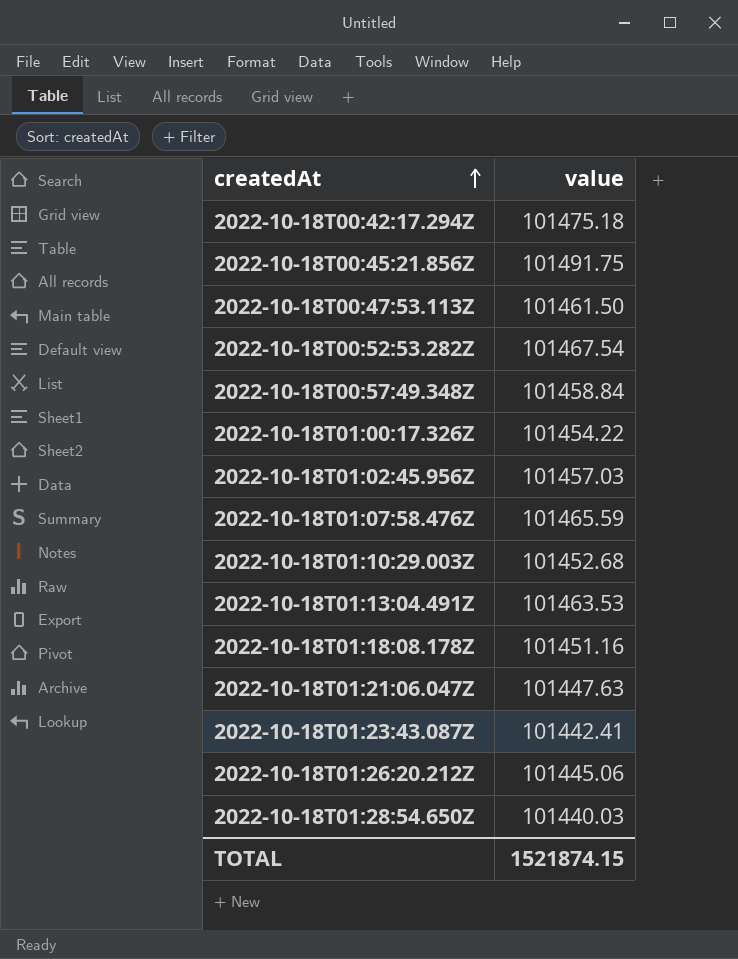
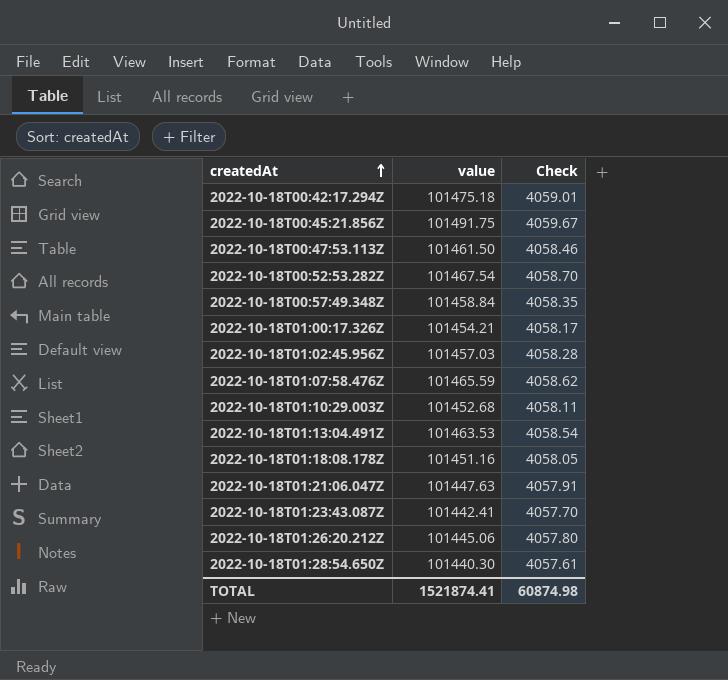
column Check | formula: none -> [value] * 0.04
2022-10-18T01:00:17.326Z | value: 101454.22 -> 101454.21
2022-10-18T01:28:54.650Z | value: 101440.03 -> 101440.30
TOTAL | value: 1521874.15 -> 1521874.41

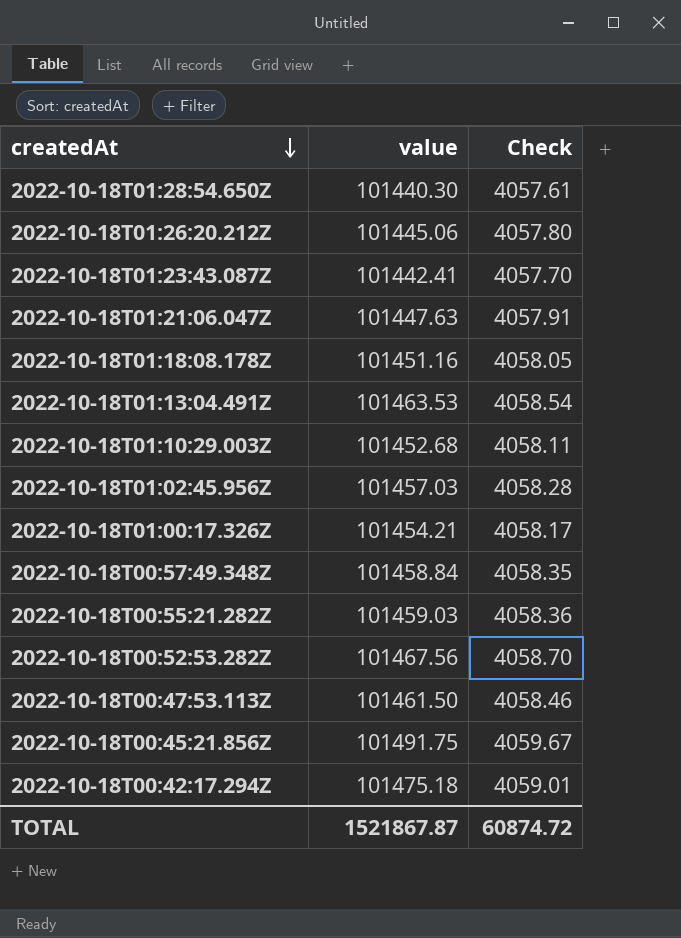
row order: createdAt ascending -> createdAt descending
row 2022-10-18T01:07:58.476Z: 101465.59 | 4058.62 -> none
row 2022-10-18T00:55:21.282Z: none -> 101459.03 | 4058.36
2022-10-18T00:52:53.282Z | value: 101467.54 -> 101467.56
TOTAL | value: 1521874.41 -> 1521867.87
TOTAL | Check: 60874.98 -> 60874.72

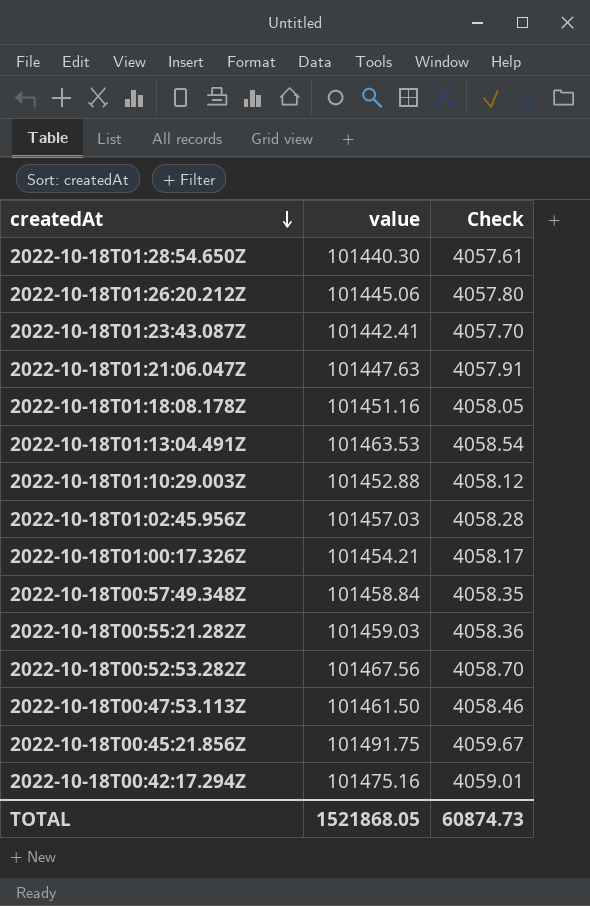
2022-10-18T01:10:29.003Z | value: 101452.68 -> 101452.88
2022-10-18T01:10:29.003Z | Check: 4058.11 -> 4058.12
2022-10-18T00:42:17.294Z | value: 101475.18 -> 101475.16
TOTAL | value: 1521867.87 -> 1521868.05
TOTAL | Check: 60874.72 -> 60874.73

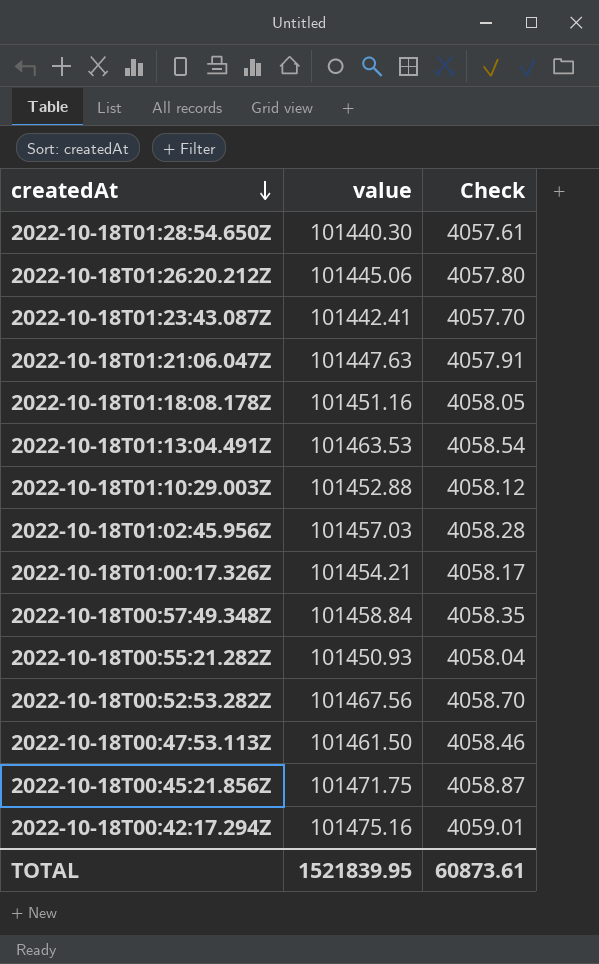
2022-10-18T00:55:21.282Z | value: 101459.03 -> 101450.93
2022-10-18T00:55:21.282Z | Check: 4058.36 -> 4058.04
2022-10-18T00:45:21.856Z | value: 101491.75 -> 101471.75
2022-10-18T00:45:21.856Z | Check: 4059.67 -> 4058.87
TOTAL | value: 1521868.05 -> 1521839.95
TOTAL | Check: 60874.73 -> 60873.61

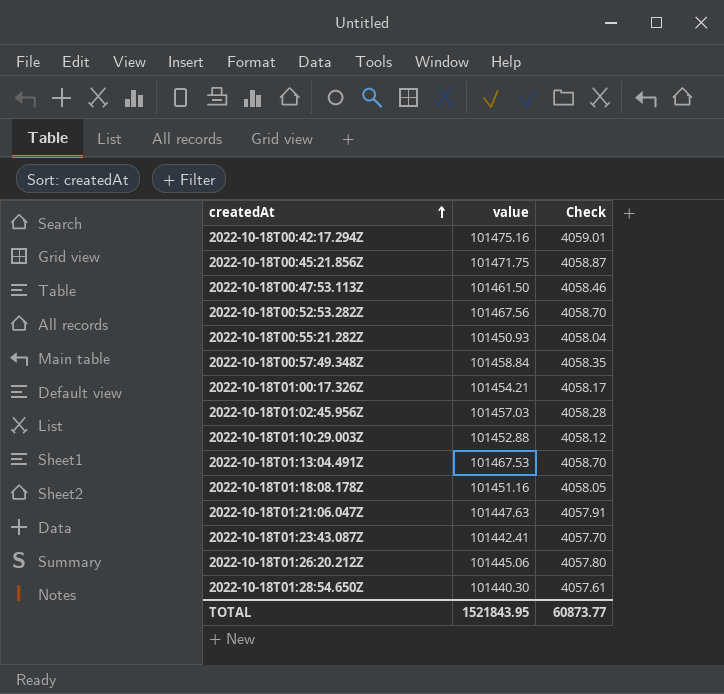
row order: createdAt descending -> createdAt ascending
2022-10-18T01:13:04.491Z | value: 101463.53 -> 101467.53
2022-10-18T01:13:04.491Z | Check: 4058.54 -> 4058.70
TOTAL | value: 1521839.95 -> 1521843.95
TOTAL | Check: 60873.61 -> 60873.77

